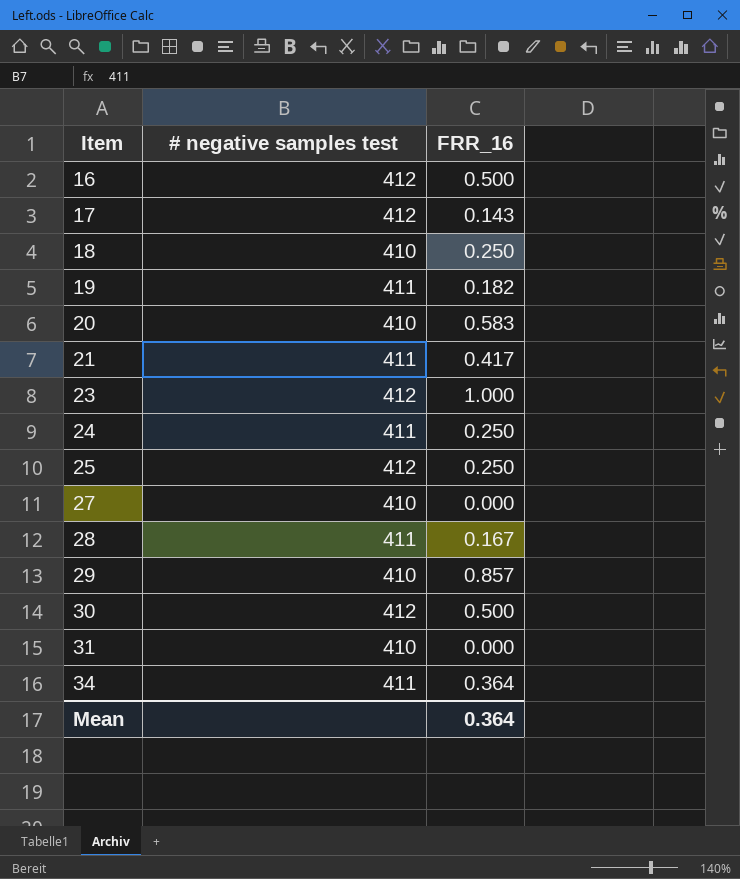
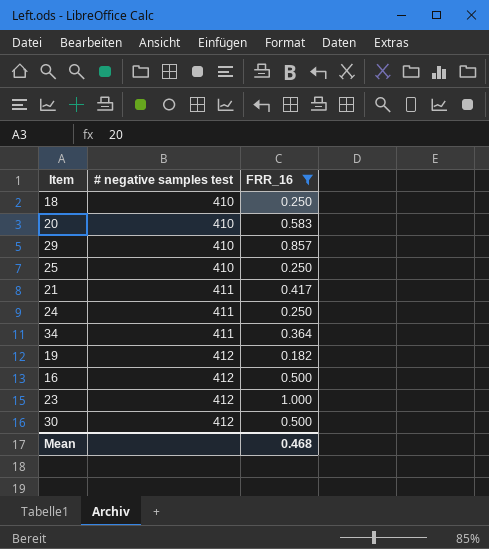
filter: none -> FRR_16 >= 0.182
row order: Item ascending -> # negative samples test ascending
25 | # negative samples test: 412 -> 410
19 | # negative samples test: 411 -> 412
Mean | FRR_16: 0.364 -> 0.468

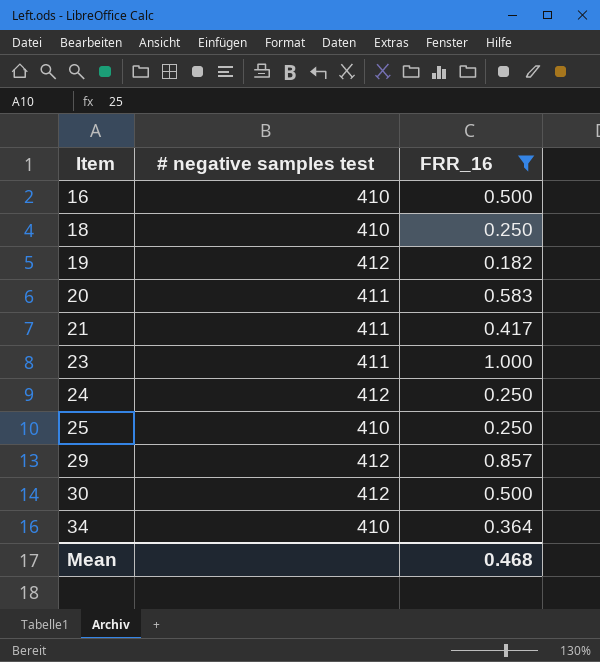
row order: # negative samples test ascending -> Item ascending
16 | # negative samples test: 412 -> 410
20 | # negative samples test: 410 -> 411
23 | # negative samples test: 412 -> 411
24 | # negative samples test: 411 -> 412
29 | # negative samples test: 410 -> 412
34 | # negative samples test: 411 -> 410

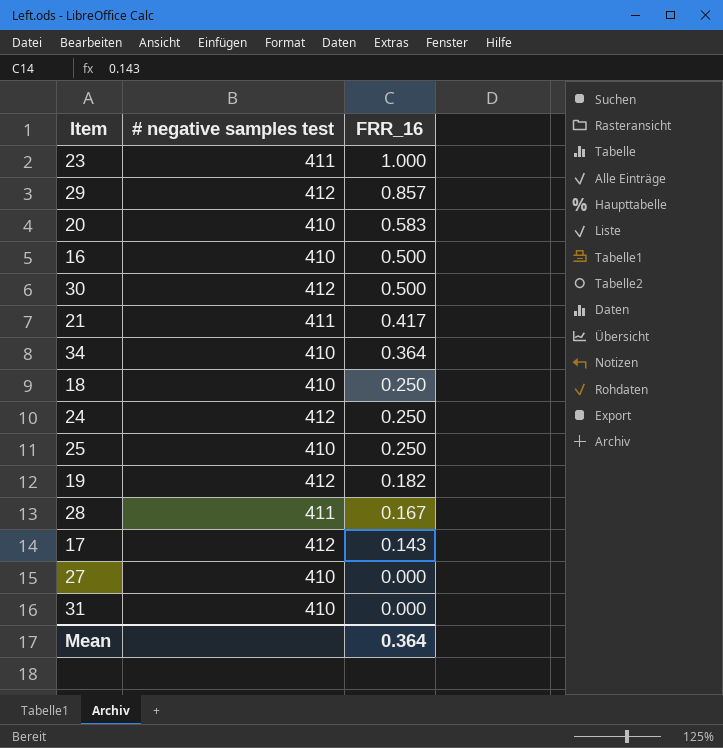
filter: FRR_16 >= 0.182 -> none
row order: Item ascending -> FRR_16 descending
20 | # negative samples test: 411 -> 410
Mean | FRR_16: 0.468 -> 0.364

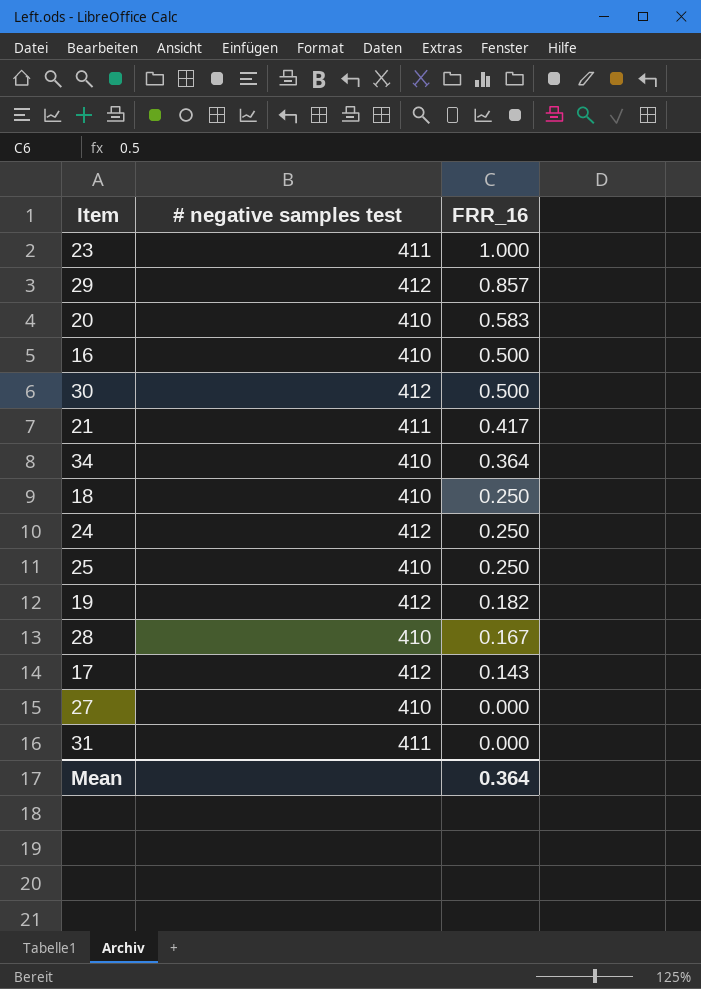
28 | # negative samples test: 411 -> 410
31 | # negative samples test: 410 -> 411

